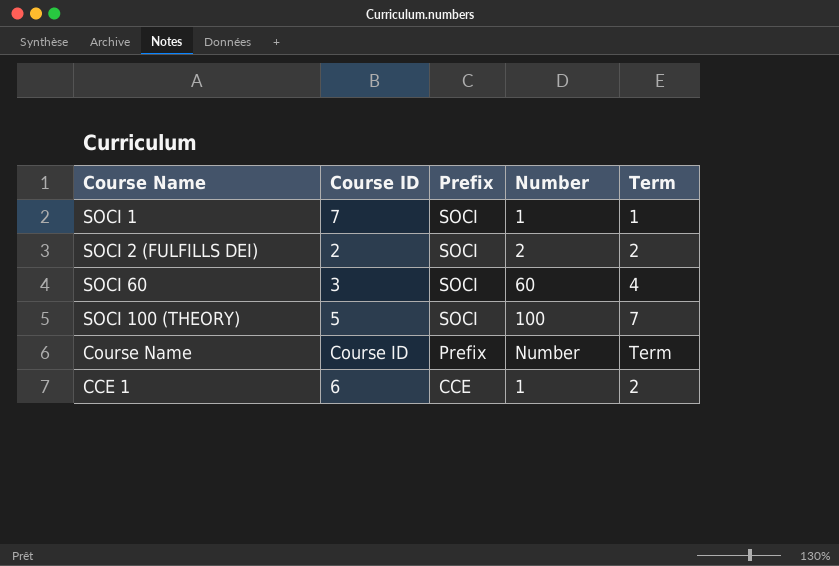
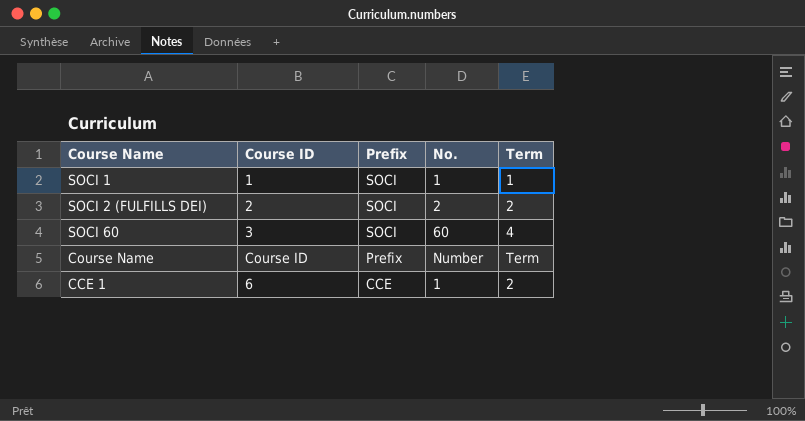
column name: Number -> No.
row SOCI 100 (THEORY): 5 | SOCI | 100 | 7 -> none
SOCI 1 | Course ID: 7 -> 1

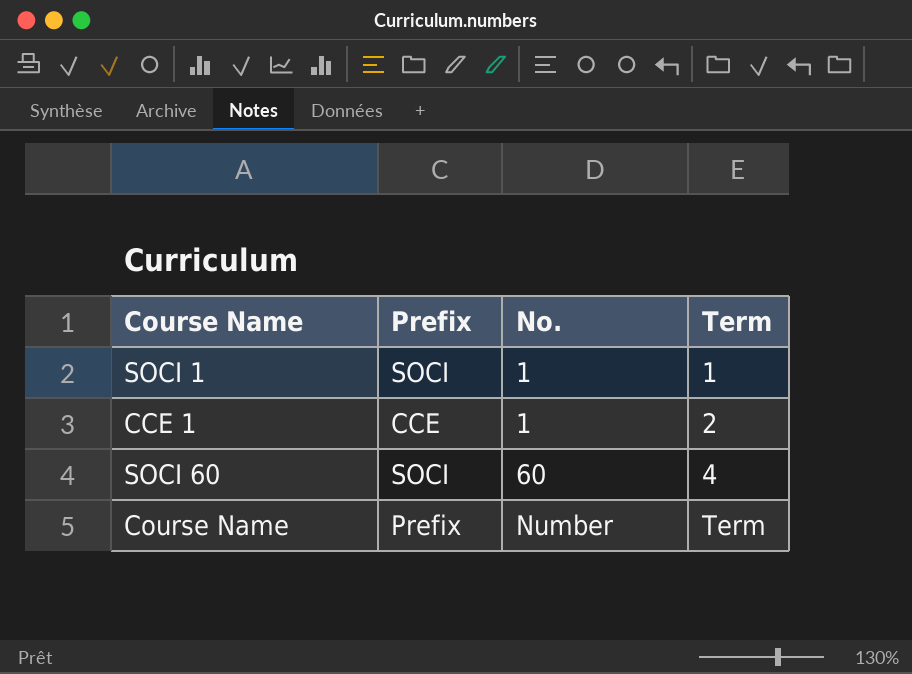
row order: Prefix descending -> No. ascending
column Course ID | position: 2 -> none
row SOCI 2 (FULFILLS DEI): 2 | SOCI | 2 | 2 -> none

